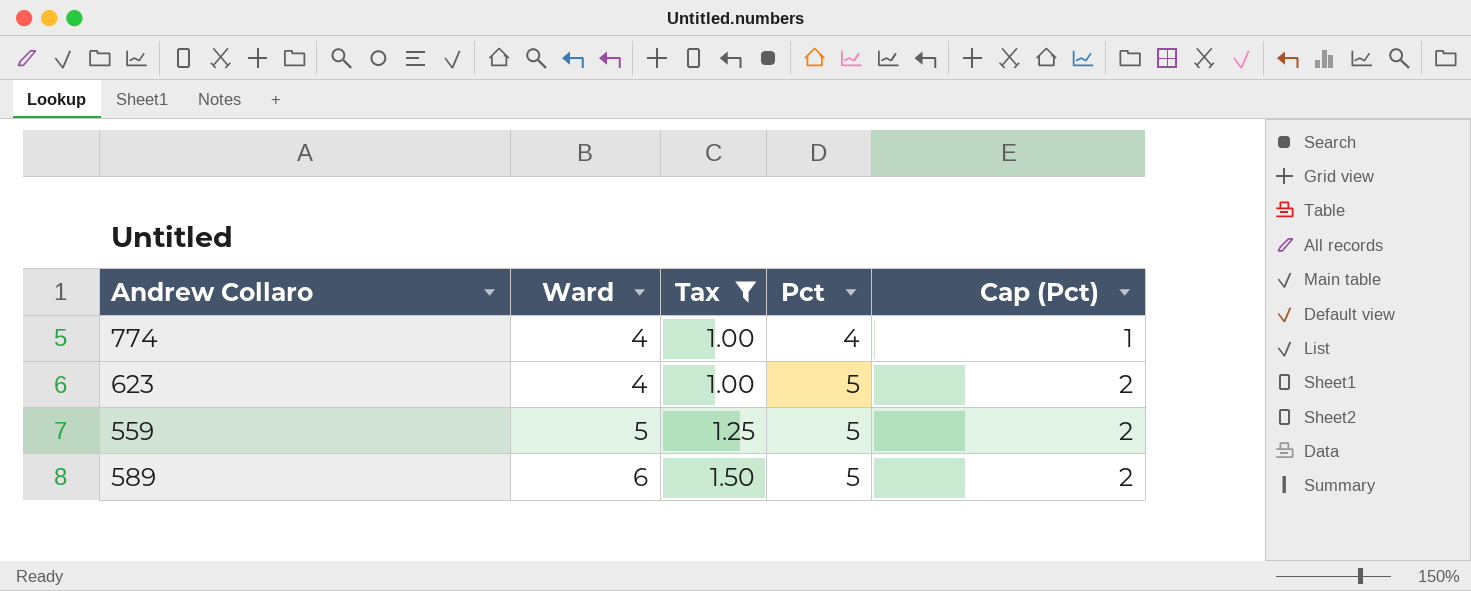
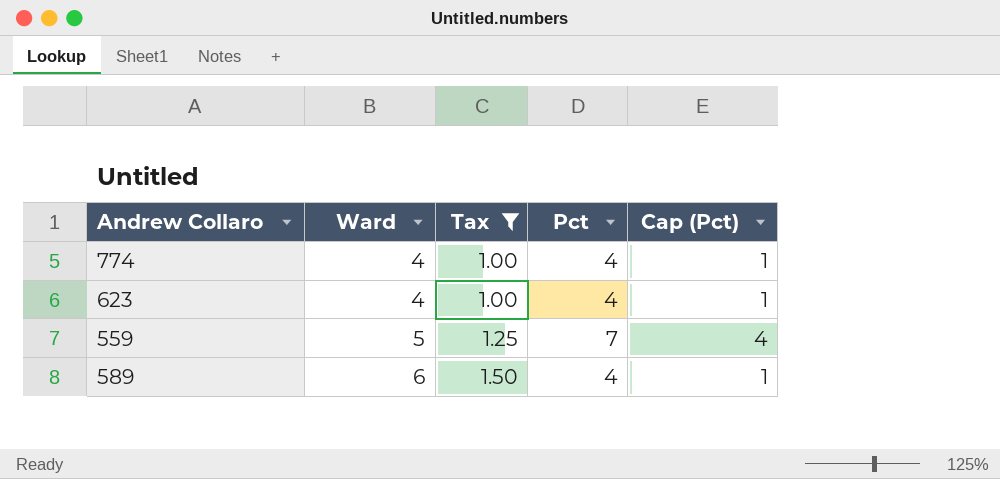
623 | Pct: 5 -> 4
623 | Cap (Pct): 2 -> 1
559 | Pct: 5 -> 7
559 | Cap (Pct): 2 -> 4
589 | Pct: 5 -> 4
589 | Cap (Pct): 2 -> 1

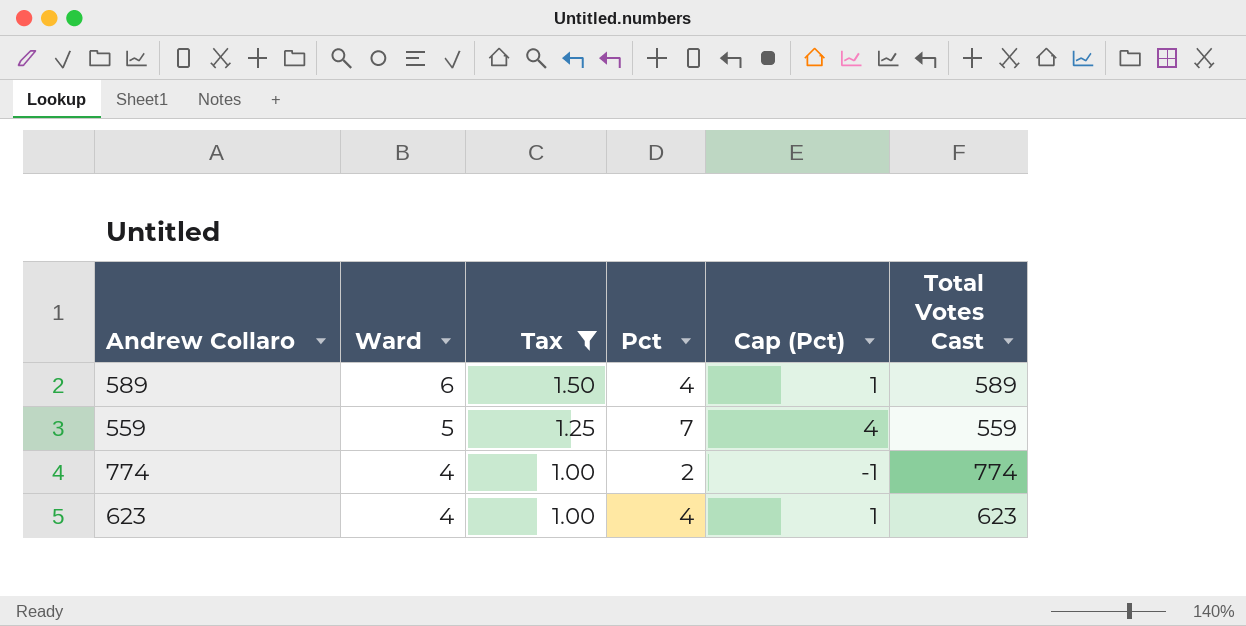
row order: Ward ascending -> Ward descending
column Total Votes Cast | position: none -> 6
774 | Pct: 4 -> 2
774 | Cap (Pct): 1 -> -1

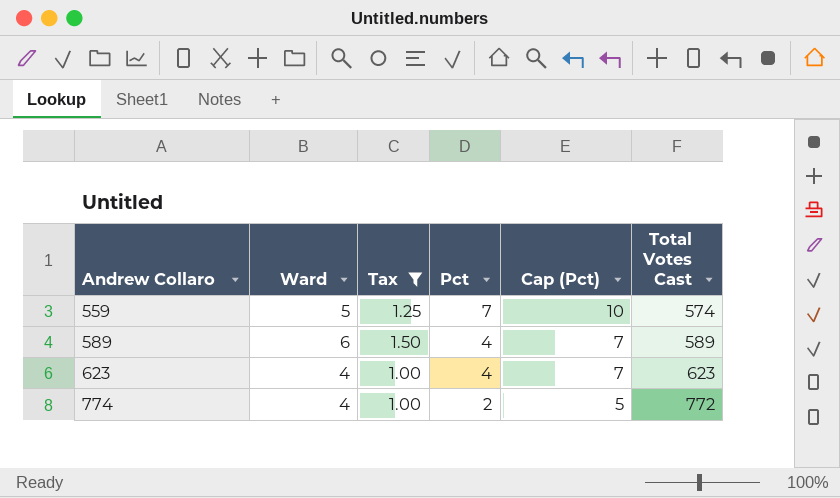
row order: Ward descending -> Andrew Collaro ascending
column Cap (Pct) | formula: [Pct] - 3 -> [Pct] + 3
559 | Total Votes Cast: 559 -> 574
774 | Total Votes Cast: 774 -> 772

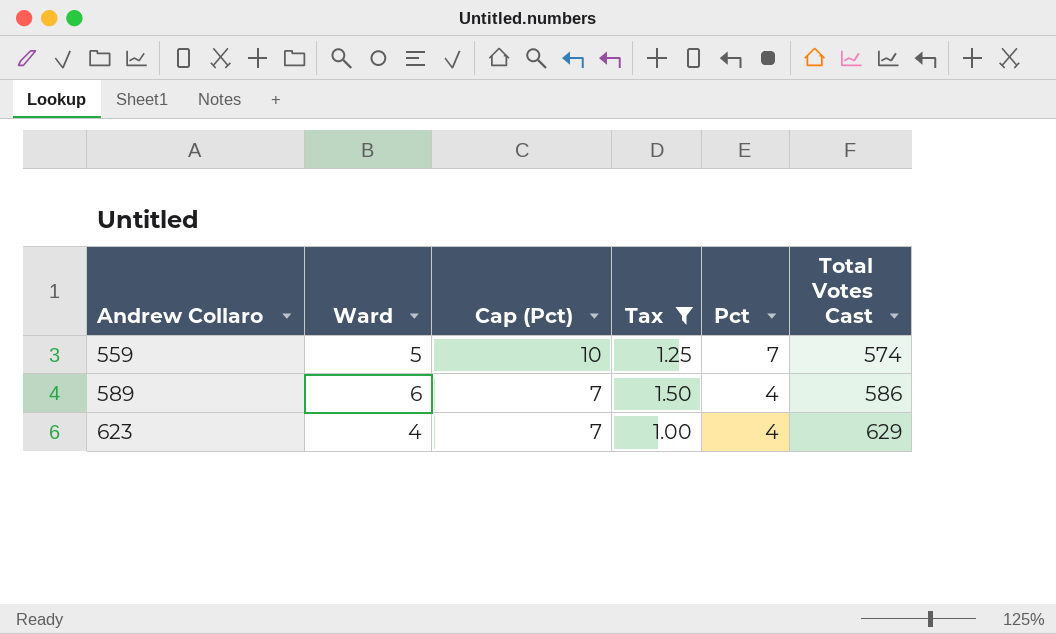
column Cap (Pct) | position: 5 -> 3
row 774: 4 | 1.00 | 2 | 5 | 772 -> none
589 | Total Votes Cast: 589 -> 586
623 | Total Votes Cast: 623 -> 629

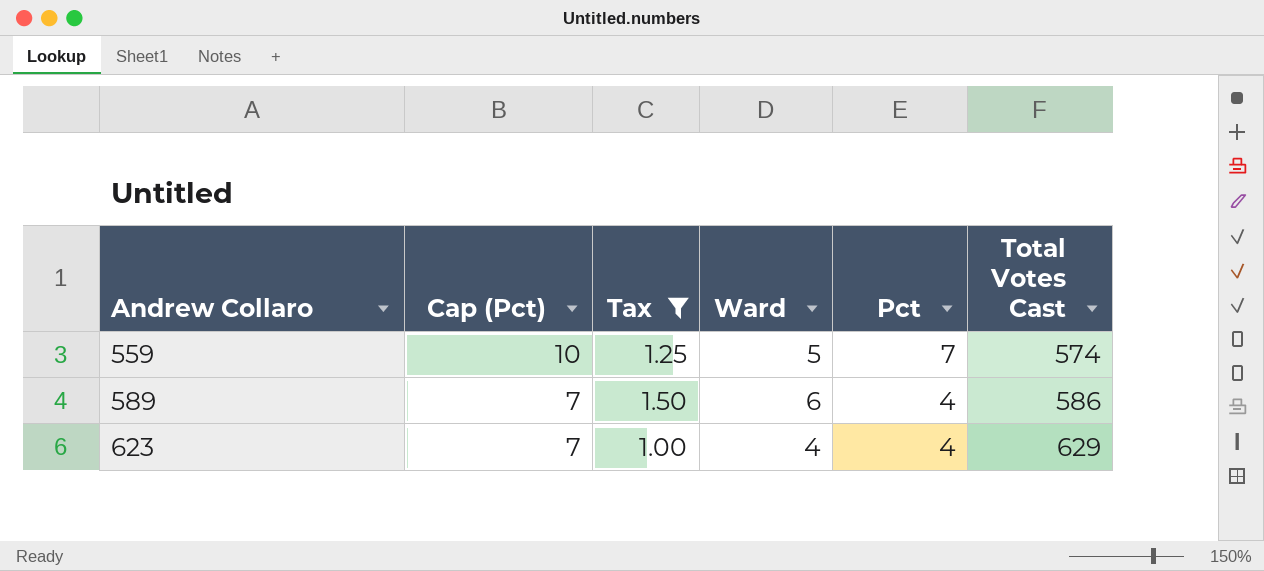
column Ward | position: 2 -> 4

